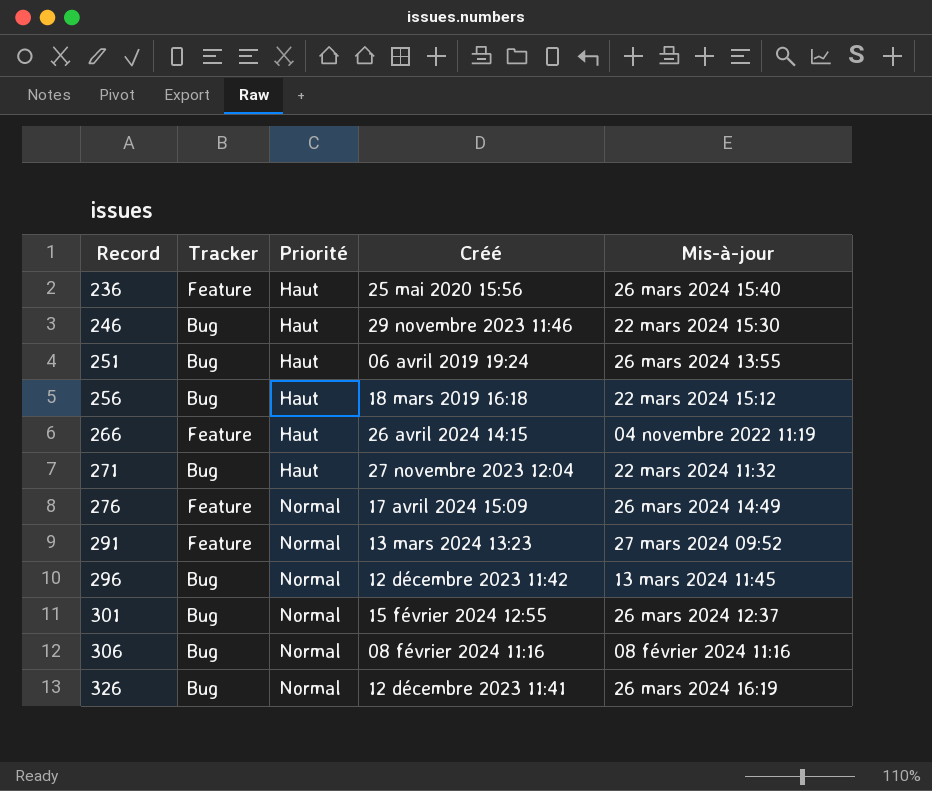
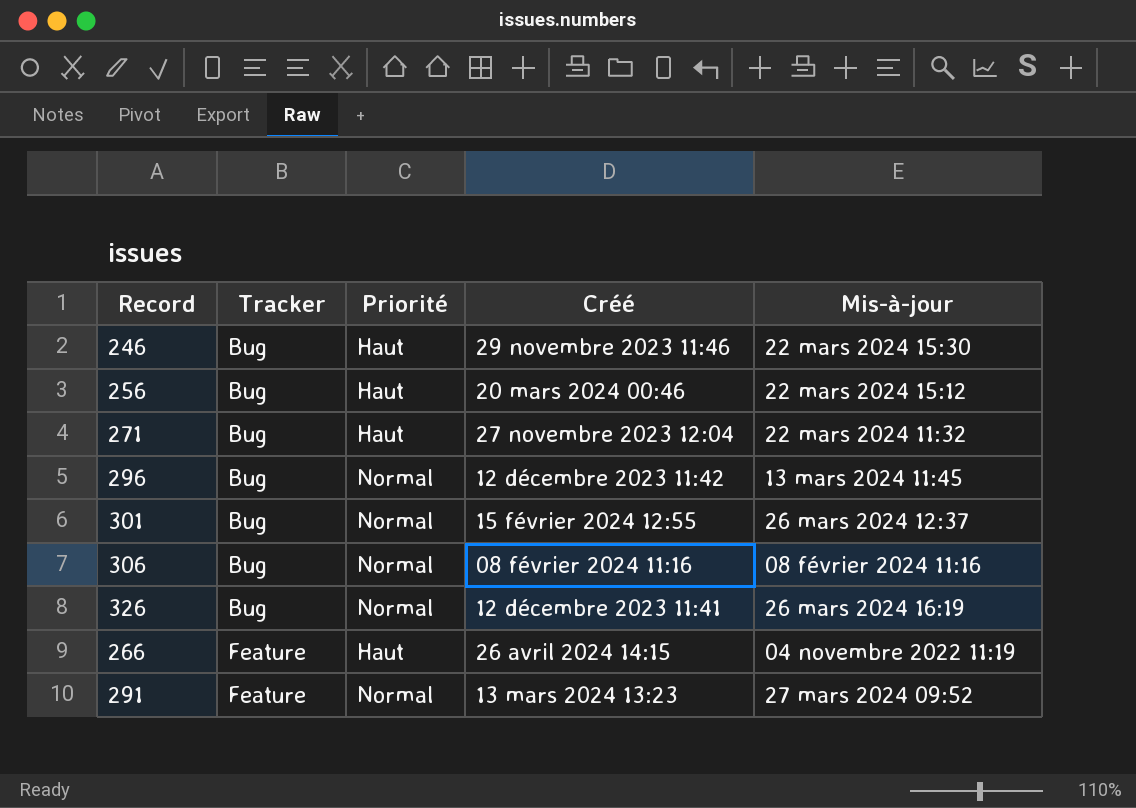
row order: Record ascending -> Tracker ascending
row 236: Feature | Haut | 25 mai 2020 15:56 | 26 mars 2024 15:40 -> none
row 251: Bug | Haut | 06 avril 2019 19:24 | 26 mars 2024 13:55 -> none
row 276: Feature | Normal | 17 avril 2024 15:09 | 26 mars 2024 14:49 -> none
256 | Créé: 18 mars 2019 16:18 -> 20 mars 2024 00:46

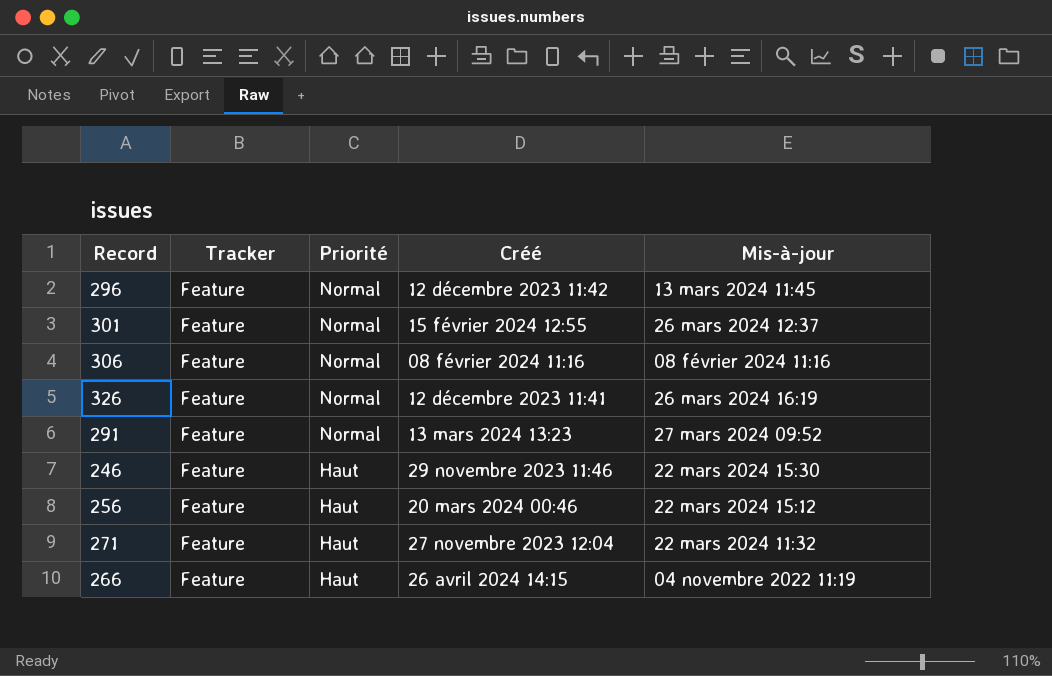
row order: Tracker ascending -> Priorité descending
296 | Tracker: Bug -> Feature
301 | Tracker: Bug -> Feature
306 | Tracker: Bug -> Feature
326 | Tracker: Bug -> Feature
246 | Tracker: Bug -> Feature
256 | Tracker: Bug -> Feature
271 | Tracker: Bug -> Feature

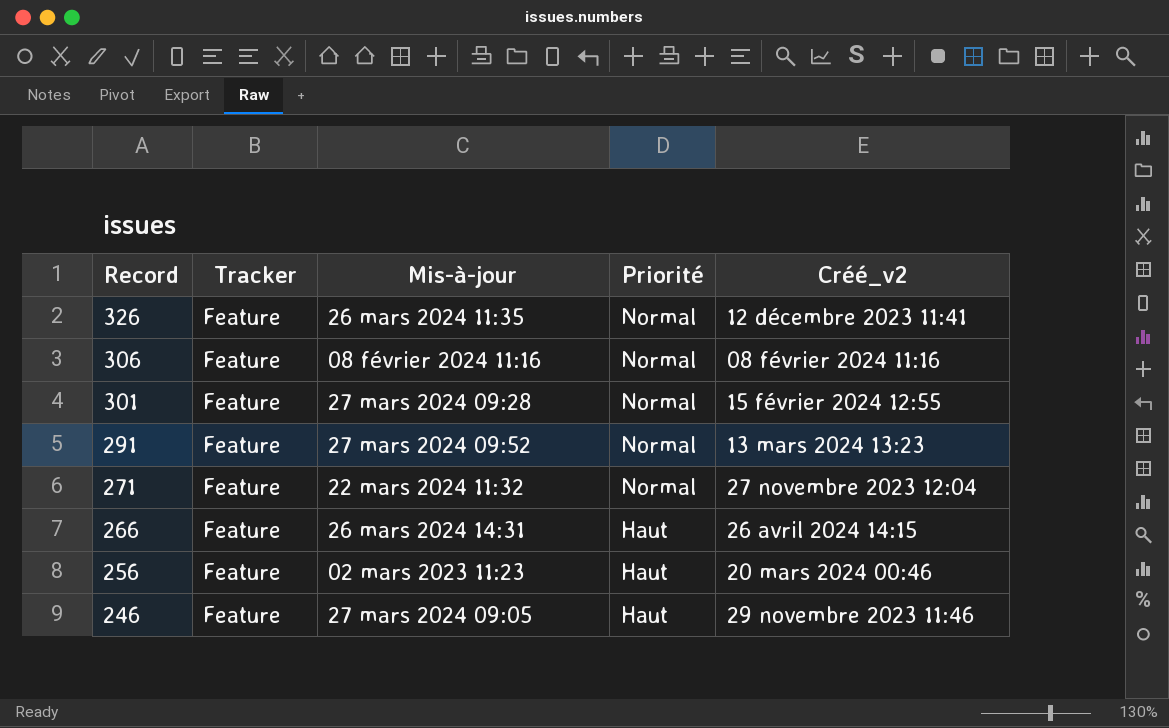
row order: Priorité descending -> Record descending
column Mis-à-jour | position: 5 -> 3
column name: Créé -> Créé_v2
row 296: Feature | Normal | 12 décembre 2023 11:42 | 13 mars 2024 11:45 -> none
326 | Mis-à-jour: 26 mars 2024 16:19 -> 26 mars 2024 11:35
301 | Mis-à-jour: 26 mars 2024 12:37 -> 27 mars 2024 09:28
271 | Priorité: Haut -> Normal
266 | Mis-à-jour: 04 novembre 2022 11:19 -> 26 mars 2024 14:31
256 | Mis-à-jour: 22 mars 2024 15:12 -> 02 mars 2023 11:23
246 | Mis-à-jour: 22 mars 2024 15:30 -> 27 mars 2024 09:05

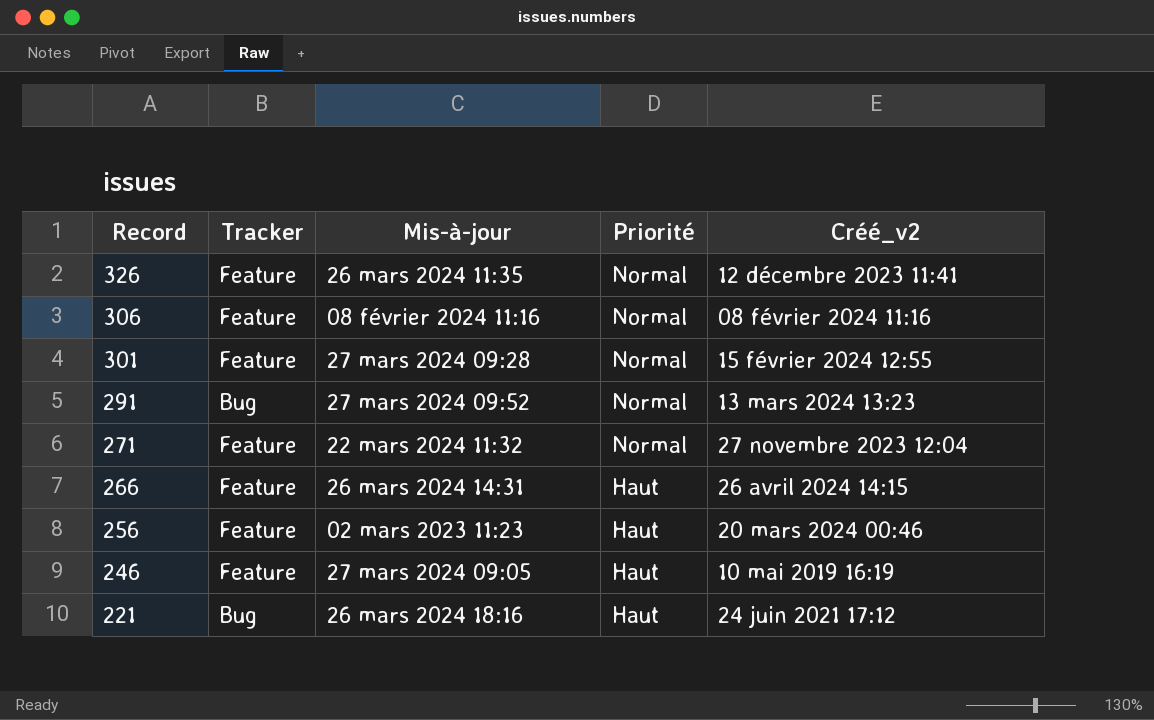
291 | Tracker: Feature -> Bug
246 | Créé_v2: 29 novembre 2023 11:46 -> 10 mai 2019 16:19
row 221: none -> Bug | 26 mars 2024 18:16 | Haut | 24 juin 2021 17:12

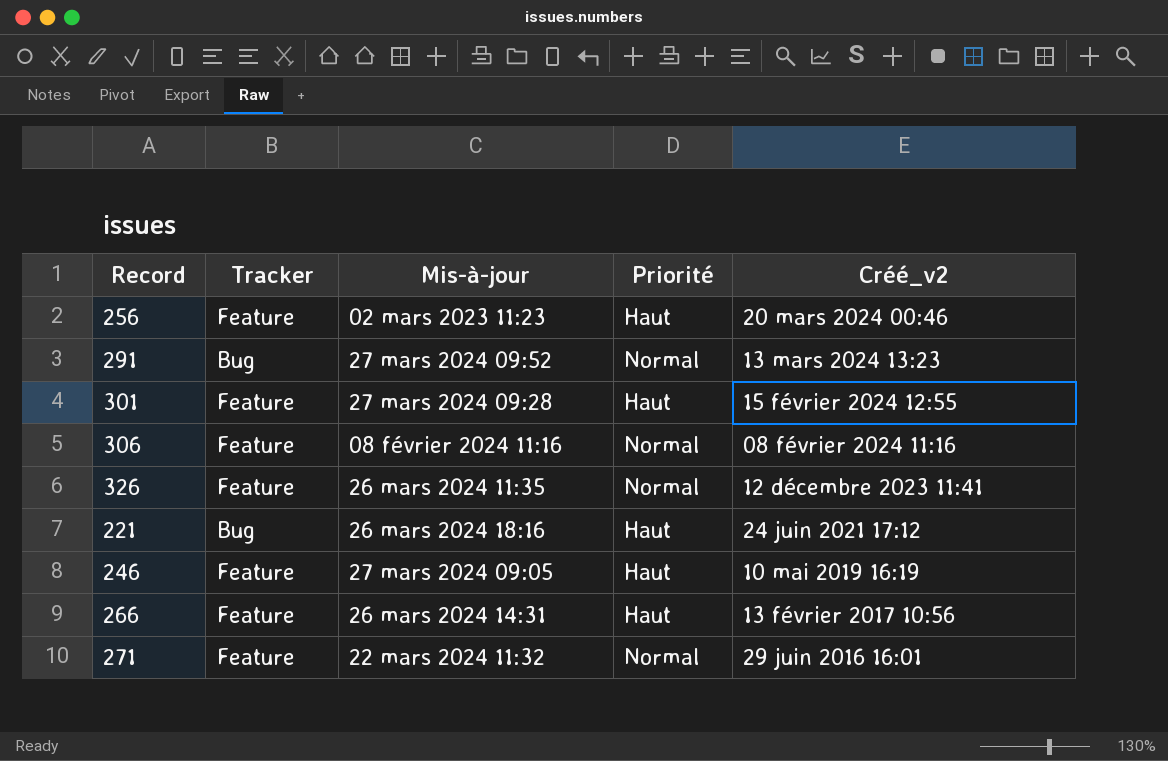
row order: Record descending -> Créé_v2 descending
301 | Priorité: Normal -> Haut
266 | Créé_v2: 26 avril 2024 14:15 -> 13 février 2017 10:56
271 | Créé_v2: 27 novembre 2023 12:04 -> 29 juin 2016 16:01

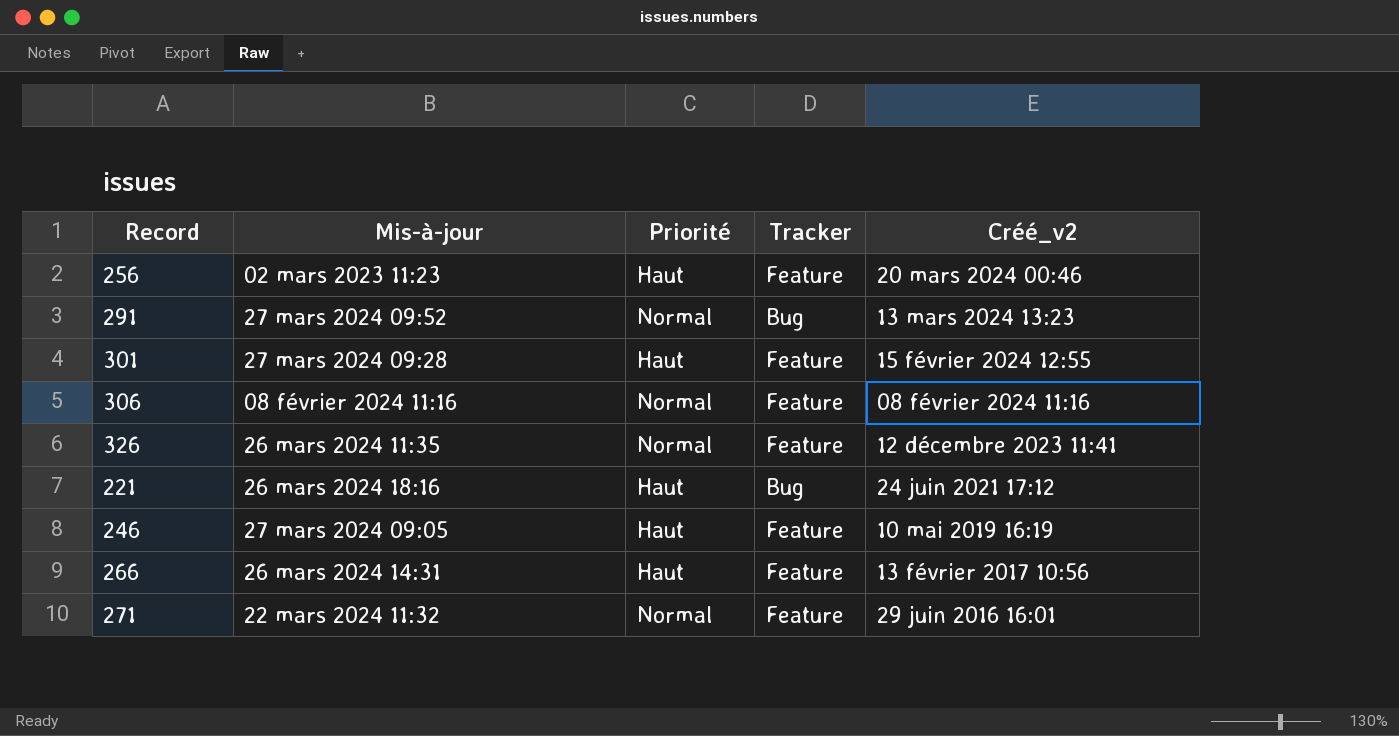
column Tracker | position: 2 -> 4

